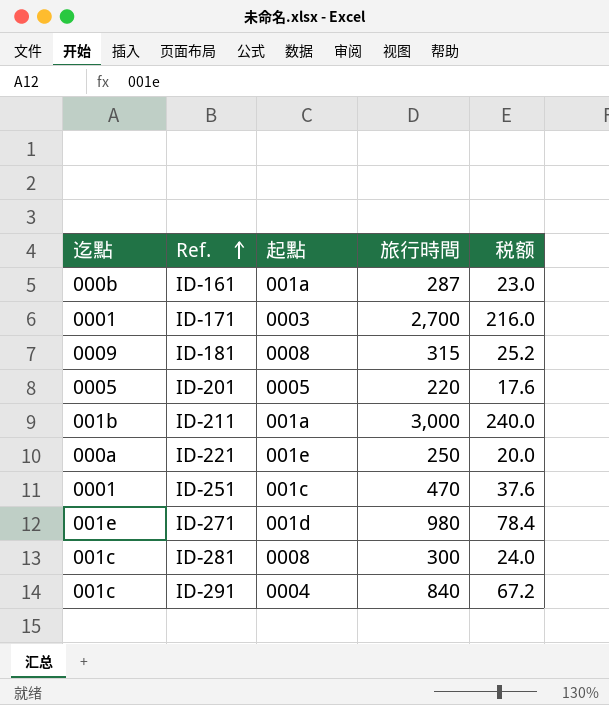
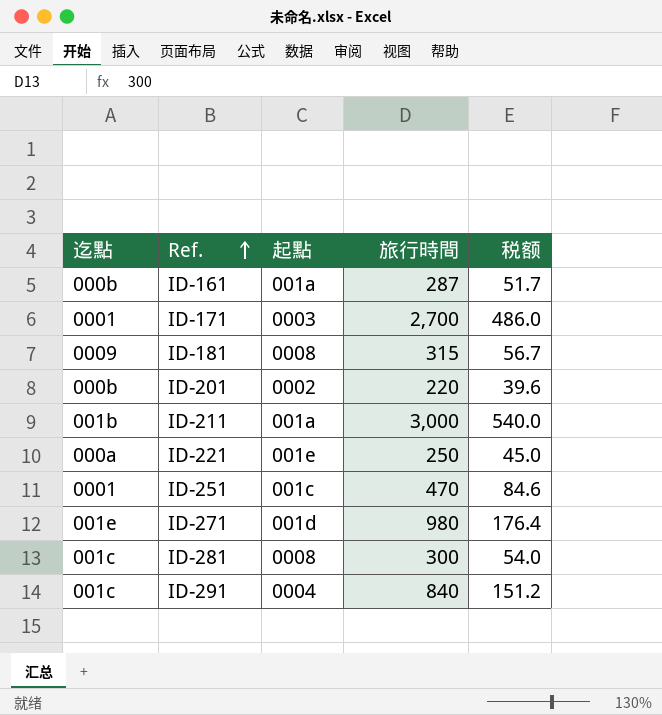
column 税额 | formula: [旅行時間] * 0.08 -> [旅行時間] * 0.18
ID-201 | 迄點: 0005 -> 000b
ID-201 | 起點: 0005 -> 0002

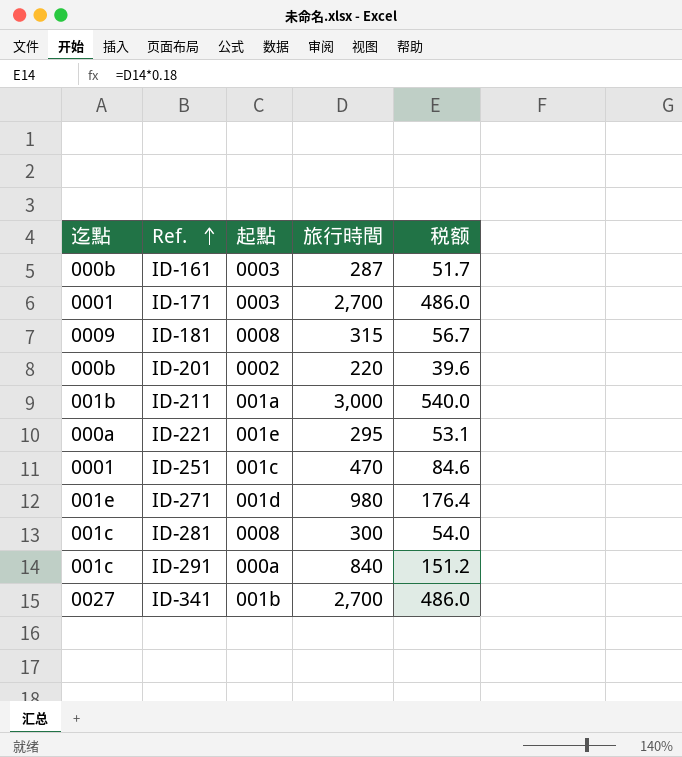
ID-161 | 起點: 001a -> 0003
ID-221 | 旅行時間: 250 -> 295
ID-221 | 税额: 45.0 -> 53.1
ID-291 | 起點: 0004 -> 000a
row ID-341: none -> 0027 | 001b | 2,700 | 486.0

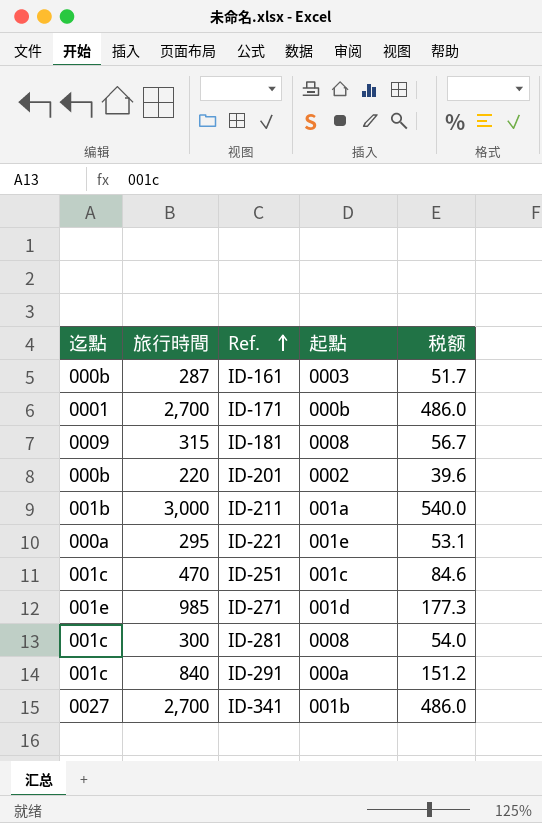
column 旅行時間 | position: 4 -> 2
ID-171 | 起點: 0003 -> 000b
ID-251 | 迄點: 0001 -> 001c
ID-271 | 旅行時間: 980 -> 985
ID-271 | 税额: 176.4 -> 177.3

